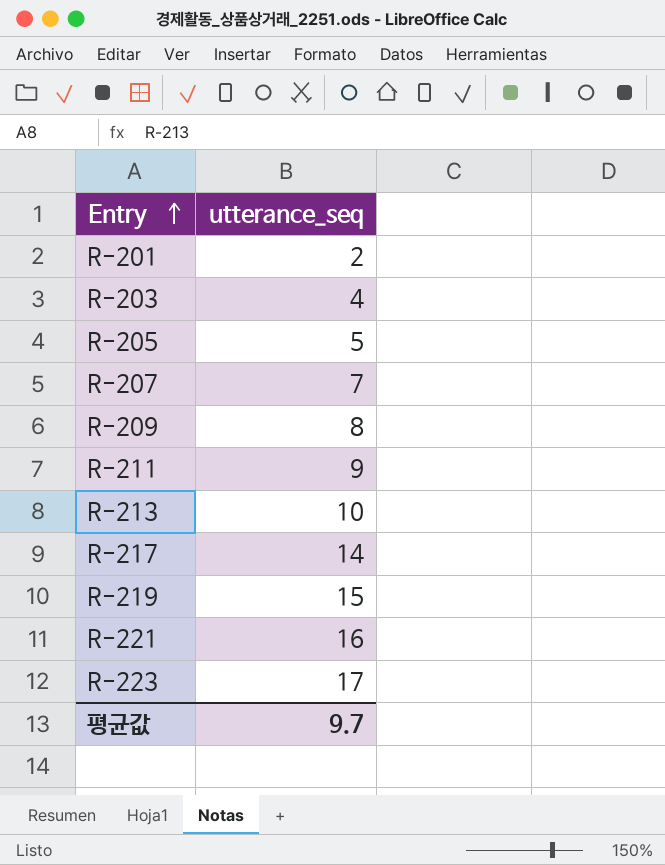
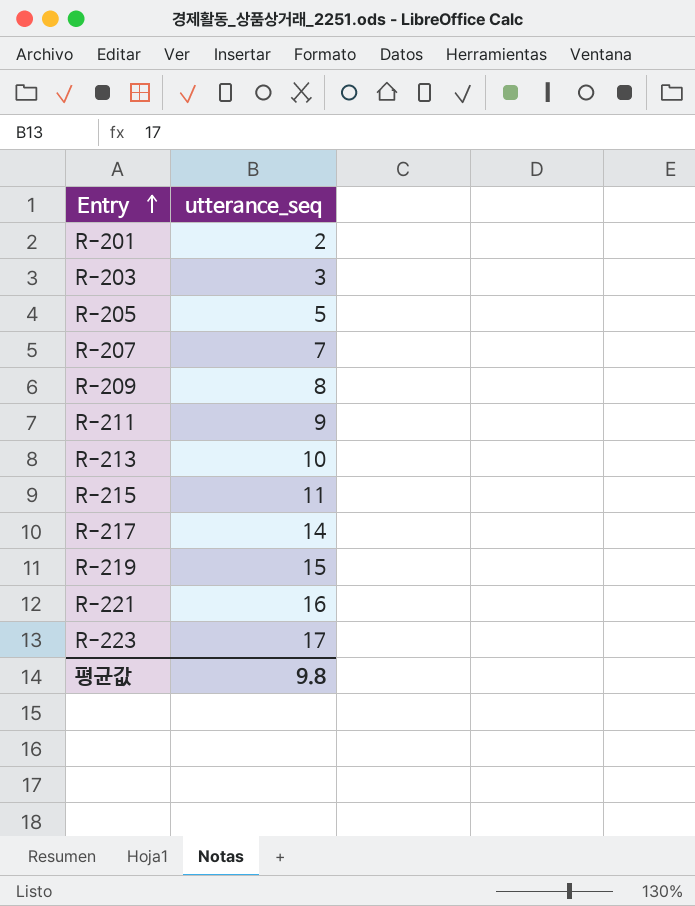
R-203 | utterance_seq: 4 -> 3
row R-215: none -> 11
평균값 | utterance_seq: 9.7 -> 9.8

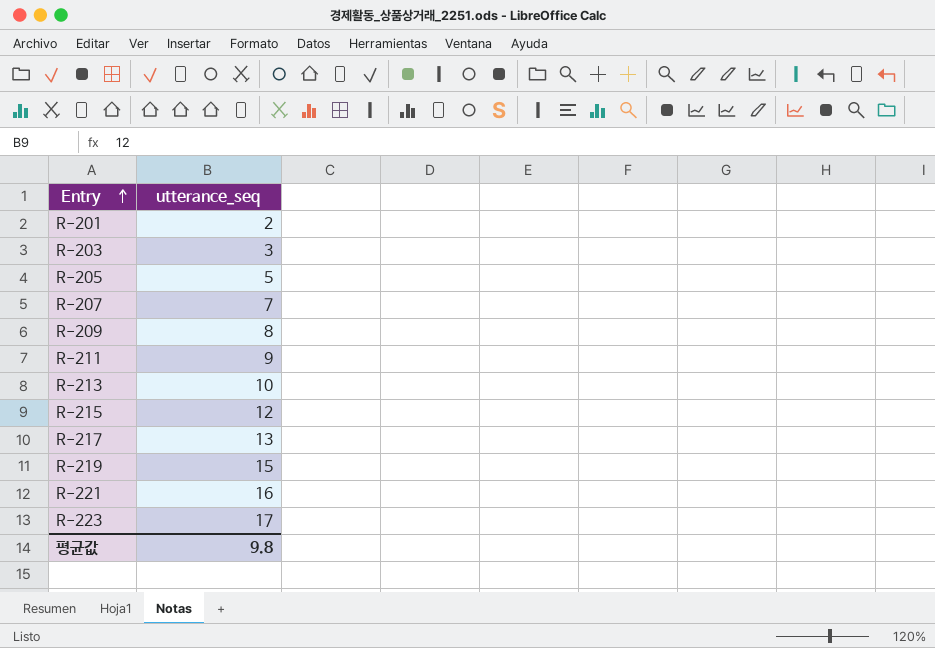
R-215 | utterance_seq: 11 -> 12
R-217 | utterance_seq: 14 -> 13

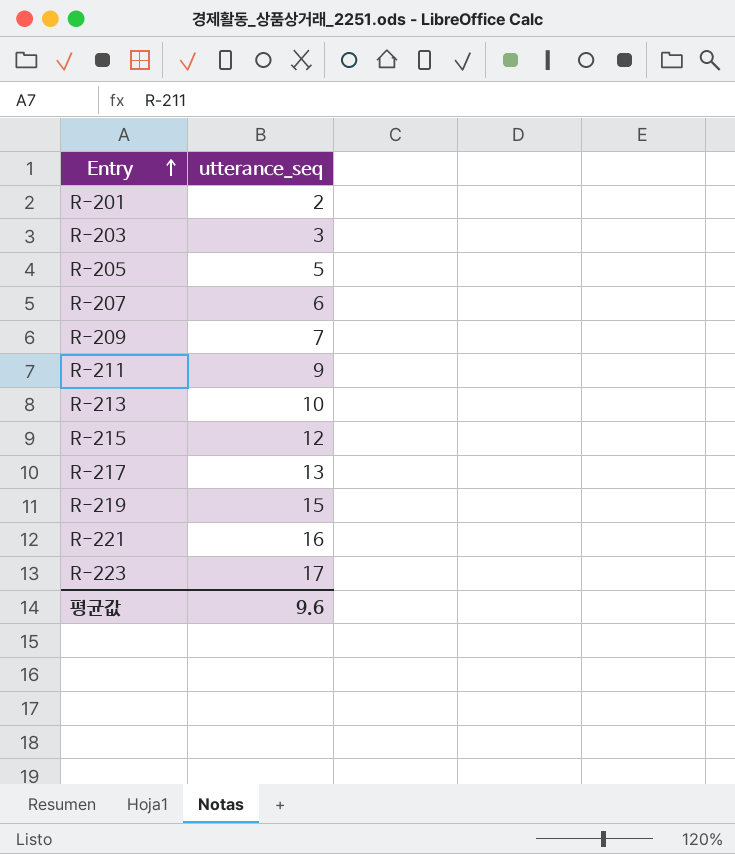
R-207 | utterance_seq: 7 -> 6
R-209 | utterance_seq: 8 -> 7
평균값 | utterance_seq: 9.8 -> 9.6

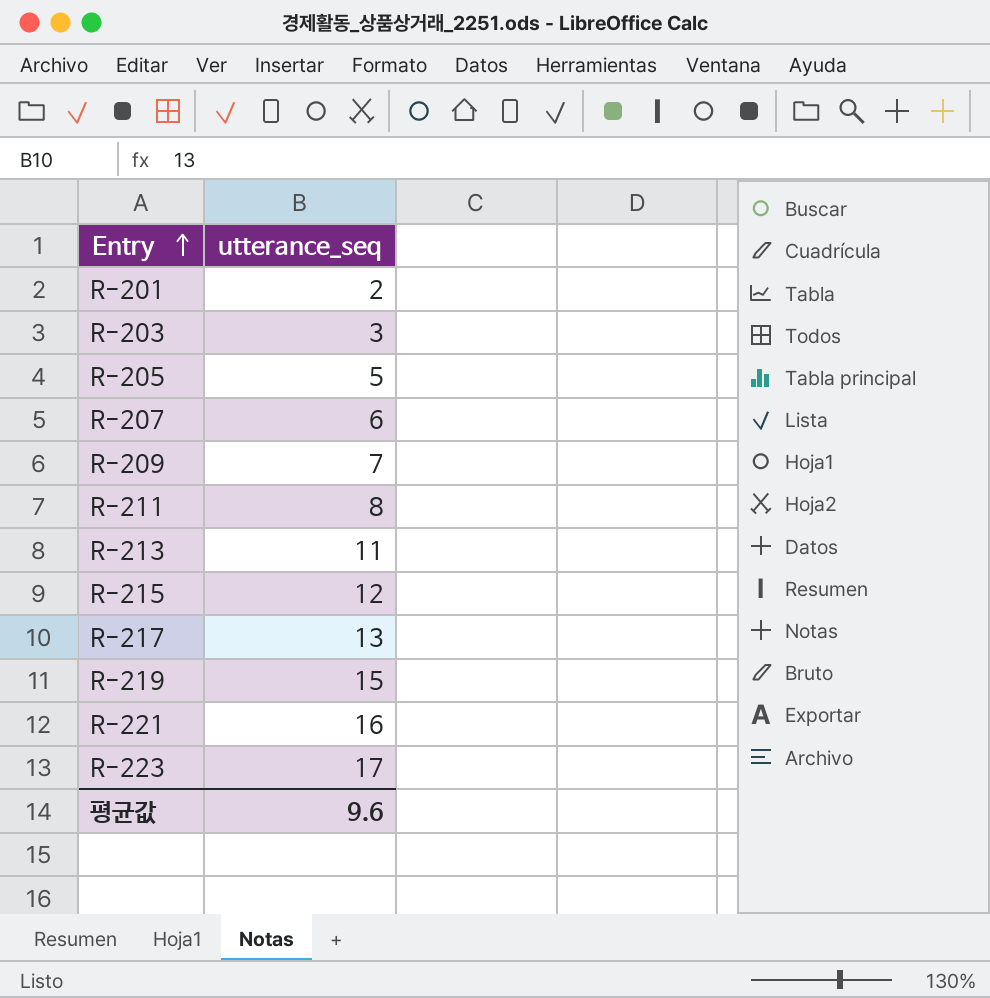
R-211 | utterance_seq: 9 -> 8
R-213 | utterance_seq: 10 -> 11

